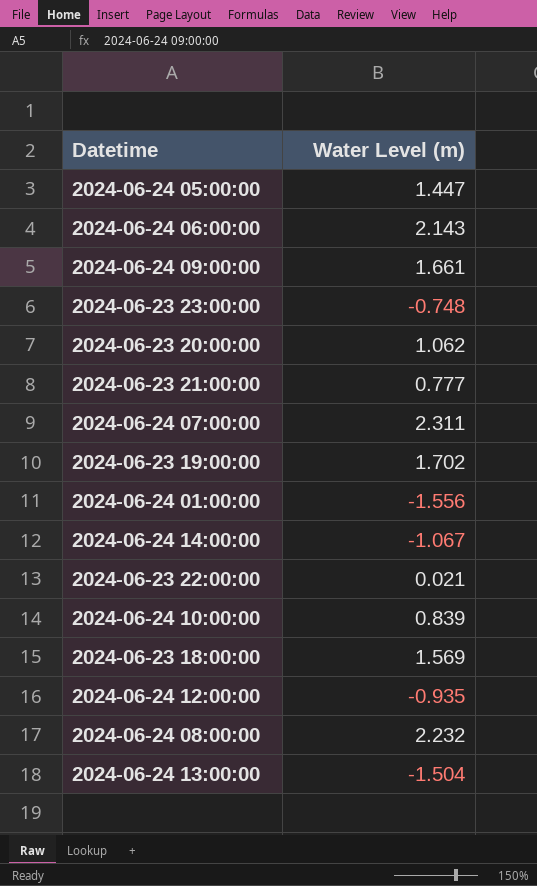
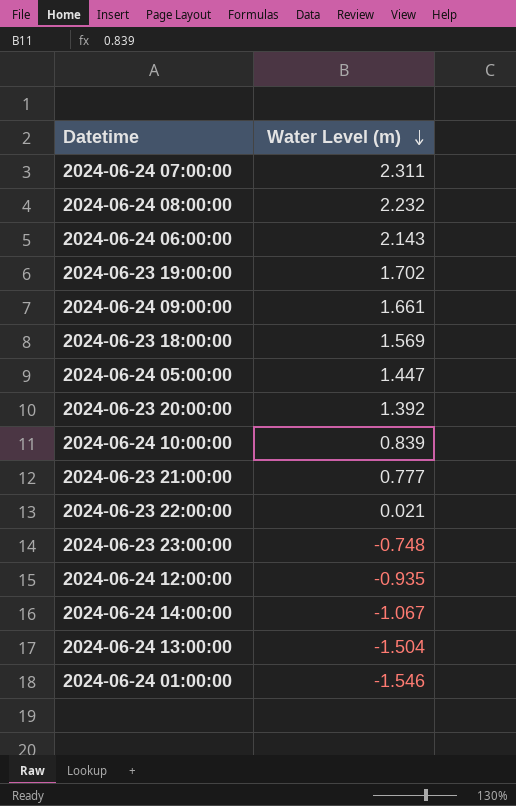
row order: none -> Water Level (m) descending
2024-06-23 20:00:00 | Water Level (m): 1.062 -> 1.392
2024-06-24 01:00:00 | Water Level (m): -1.556 -> -1.546

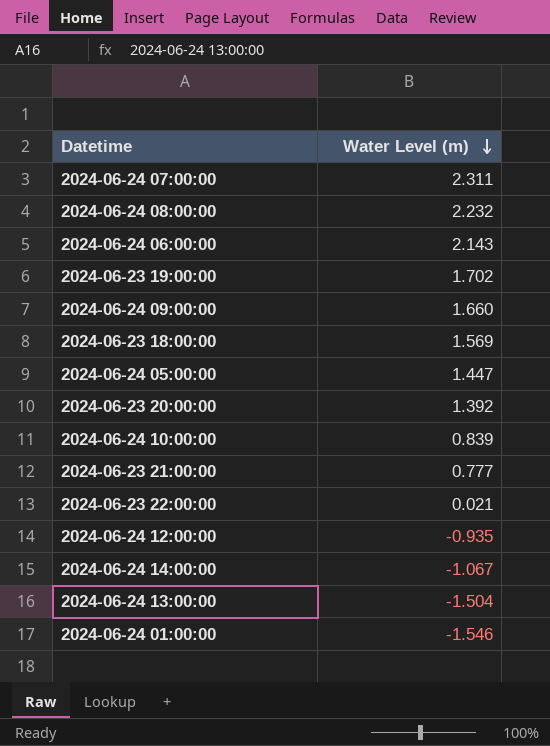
row 2024-06-23 23:00:00: -0.748 -> none
2024-06-24 09:00:00 | Water Level (m): 1.661 -> 1.660

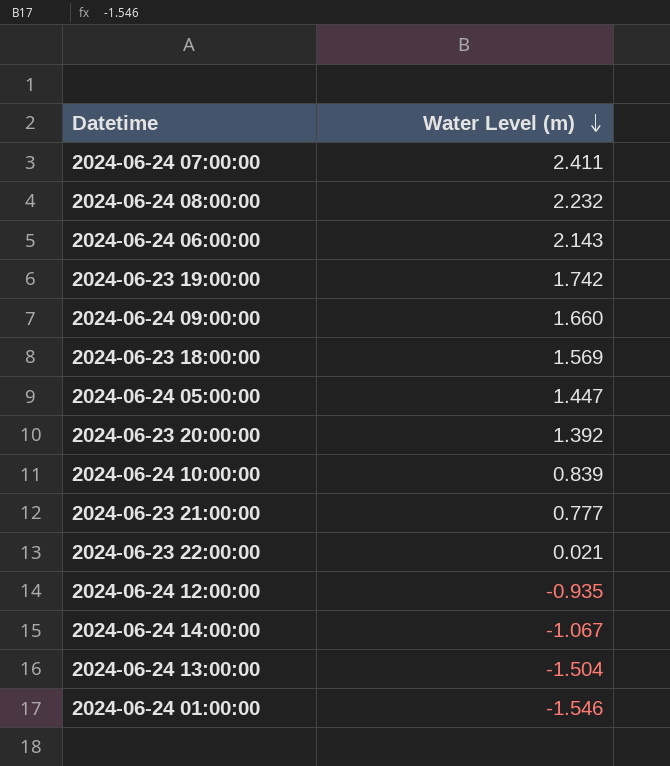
2024-06-24 07:00:00 | Water Level (m): 2.311 -> 2.411
2024-06-23 19:00:00 | Water Level (m): 1.702 -> 1.742

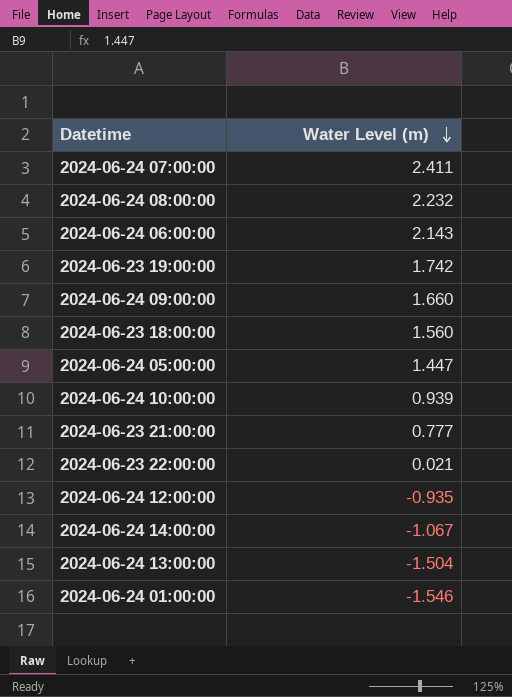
row 2024-06-23 20:00:00: 1.392 -> none
2024-06-23 18:00:00 | Water Level (m): 1.569 -> 1.560
2024-06-24 10:00:00 | Water Level (m): 0.839 -> 0.939

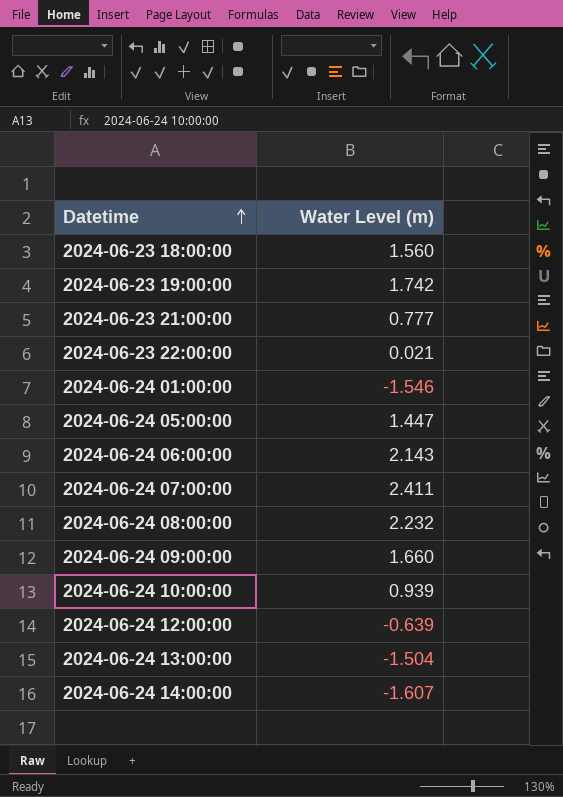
row order: Water Level (m) descending -> Datetime ascending
2024-06-24 12:00:00 | Water Level (m): -0.935 -> -0.639
2024-06-24 14:00:00 | Water Level (m): -1.067 -> -1.607

